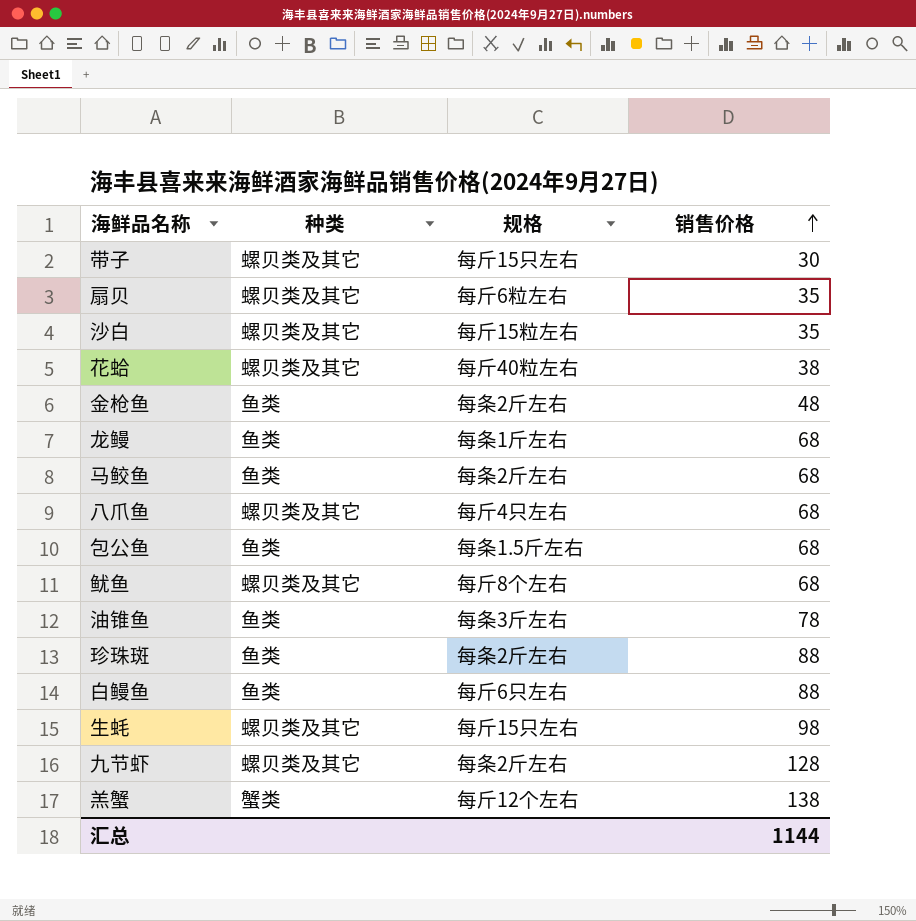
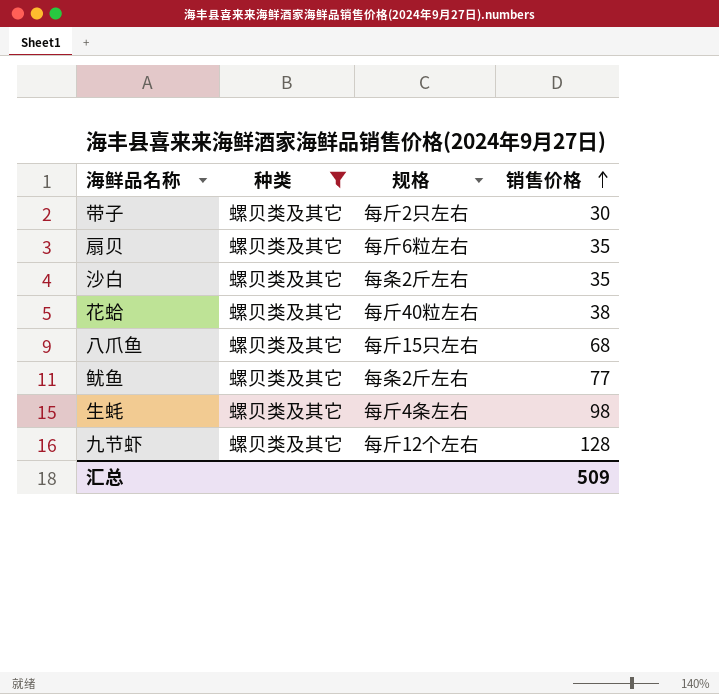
filter: none -> 种类 = 螺贝类及其它
带子 | 规格: 每斤15只左右 -> 每斤2只左右
沙白 | 规格: 每斤15粒左右 -> 每条2斤左右
八爪鱼 | 规格: 每斤4只左右 -> 每斤15只左右
鱿鱼 | 规格: 每斤8个左右 -> 每条2斤左右
鱿鱼 | 销售价格: 68 -> 77
生蚝 | 规格: 每斤15只左右 -> 每斤4条左右
九节虾 | 规格: 每条2斤左右 -> 每斤12个左右
汇总 | 销售价格: 1144 -> 509

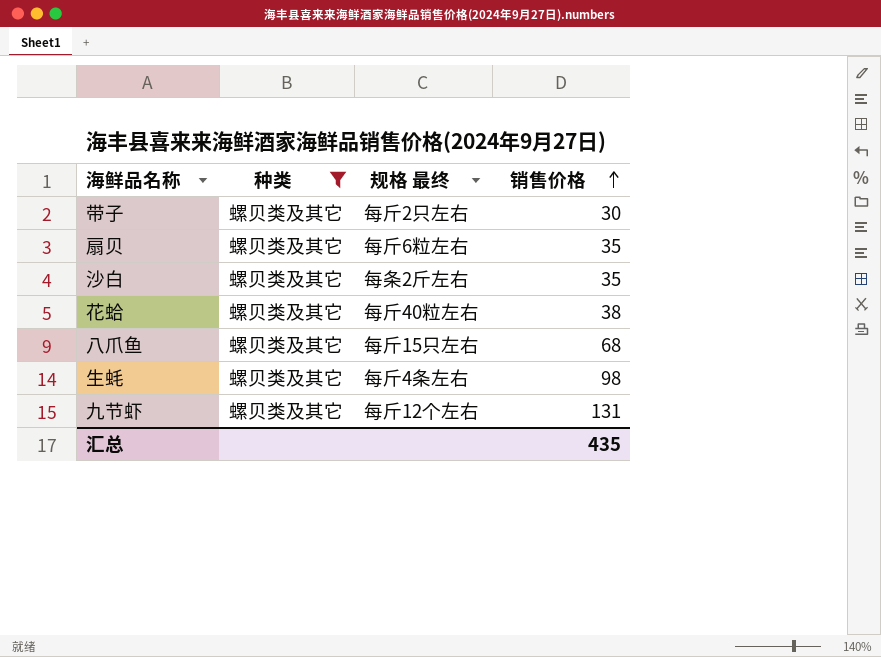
column name: 规格 -> 规格 最终
row 鱿鱼: 螺贝类及其它 | 每条2斤左右 | 77 -> none
九节虾 | 销售价格: 128 -> 131
汇总 | 销售价格: 509 -> 435

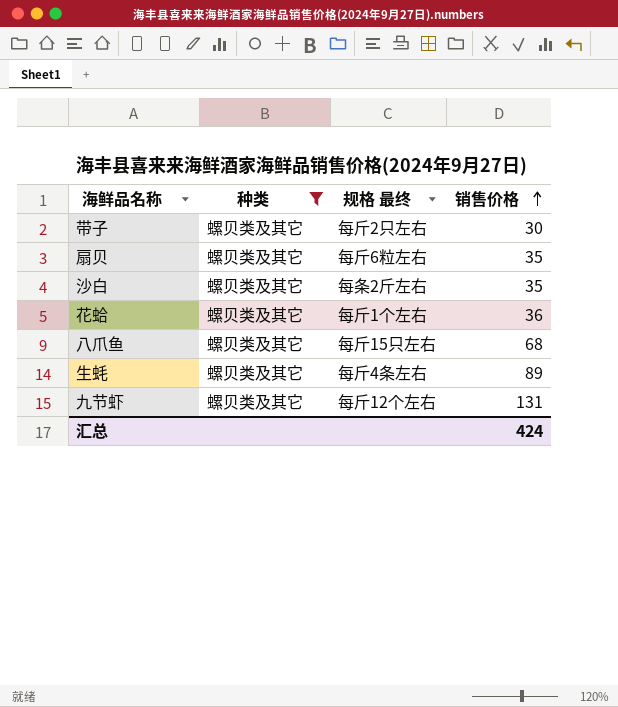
花蛤 | 规格 最终: 每斤40粒左右 -> 每斤1个左右
花蛤 | 销售价格: 38 -> 36
生蚝 | 销售价格: 98 -> 89
汇总 | 销售价格: 435 -> 424

